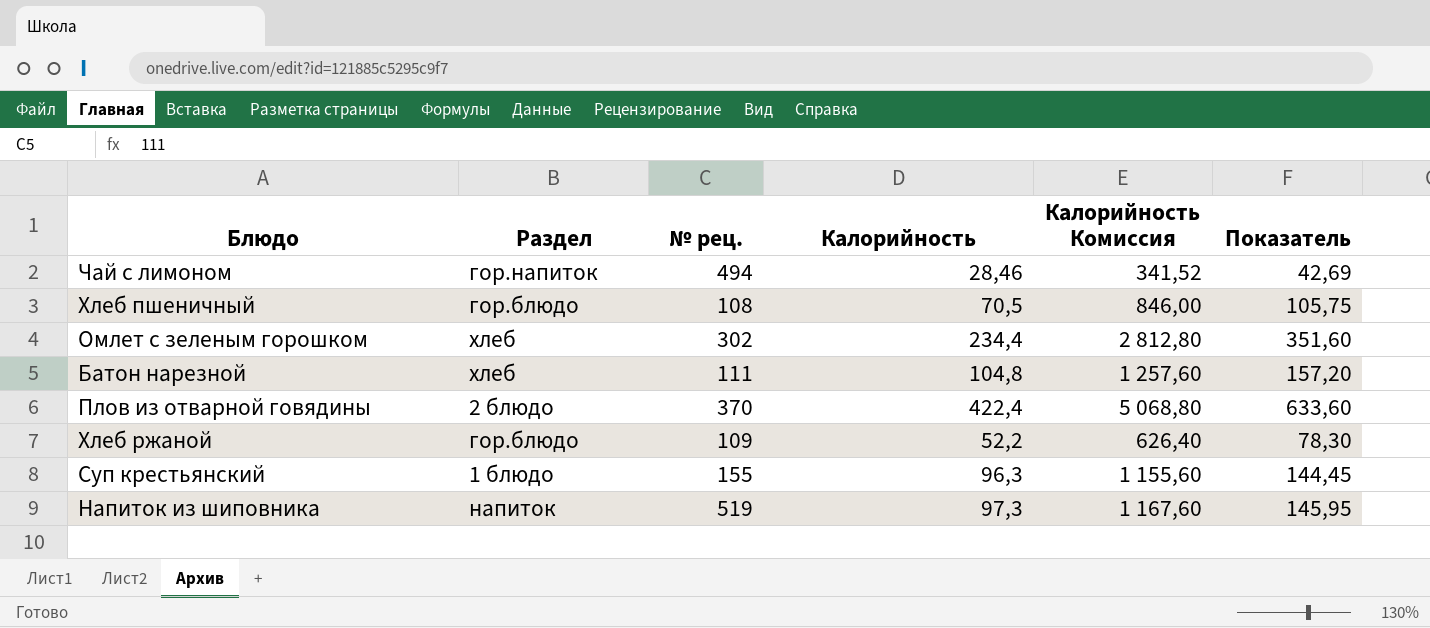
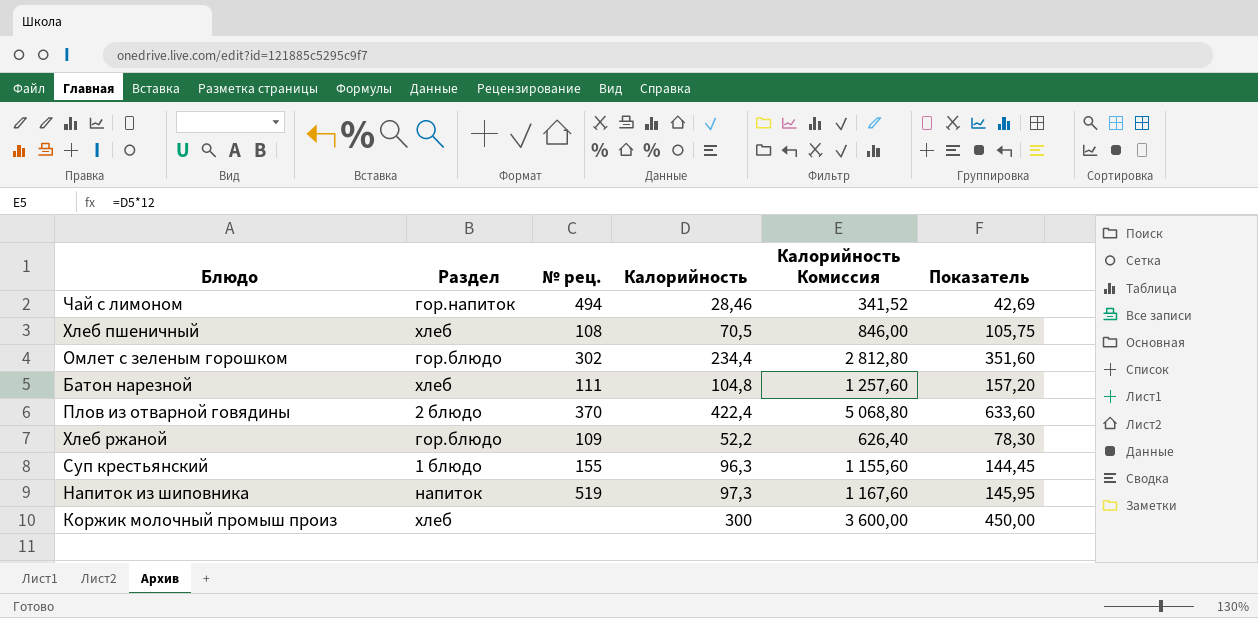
Хлеб пшеничный | Раздел: гор.блюдо -> хлеб
Омлет с зеленым горошком | Раздел: хлеб -> гор.блюдо
row Коржик молочный промыш произ: none -> хлеб | none | 300 | 3 600,00 | 450,00

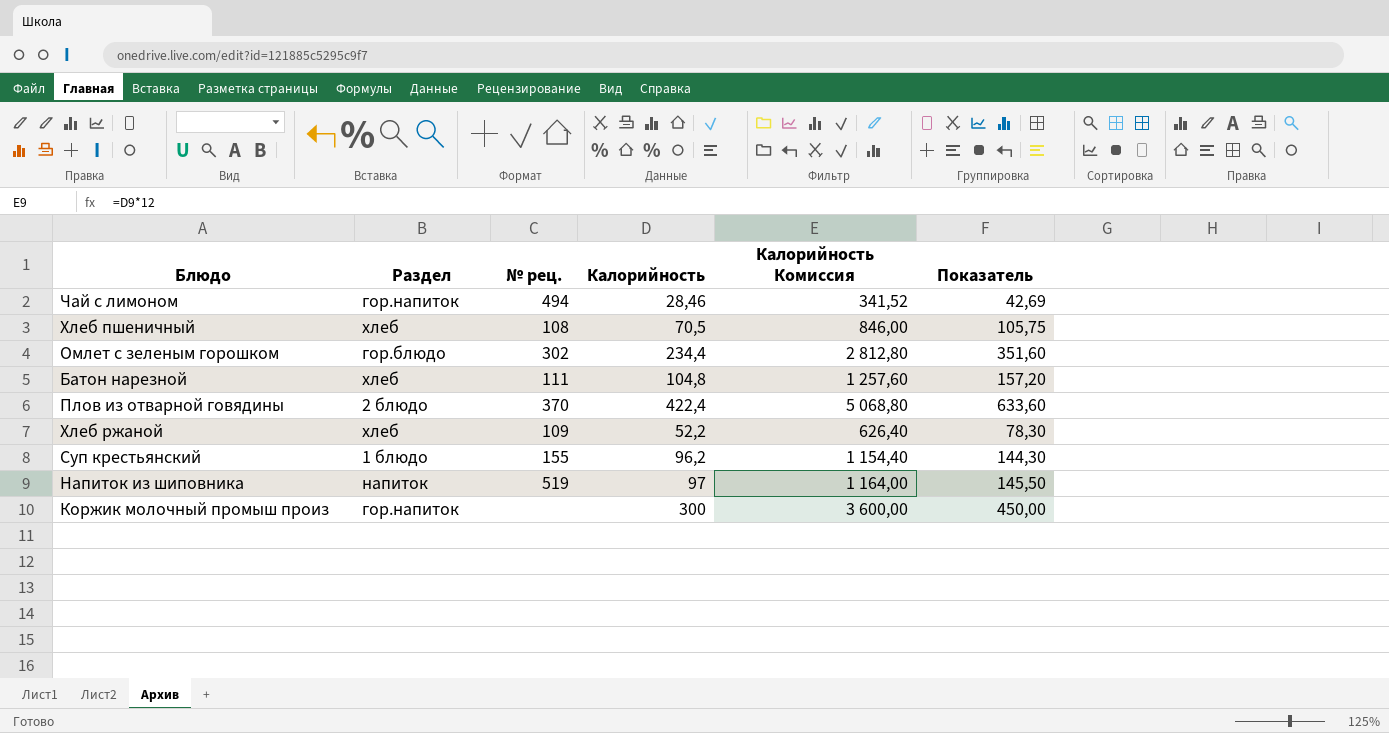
Хлеб ржаной | Раздел: гор.блюдо -> хлеб
Суп крестьянский | Калорийность: 96,3 -> 96,2
Суп крестьянский | Калорийность Комиссия: 1 155,60 -> 1 154,40
Суп крестьянский | Показатель: 144,45 -> 144,30
Напиток из шиповника | Калорийность: 97,3 -> 97
Напиток из шиповника | Калорийность Комиссия: 1 167,60 -> 1 164,00
Напиток из шиповника | Показатель: 145,95 -> 145,50
Коржик молочный промыш произ | Раздел: хлеб -> гор.напиток

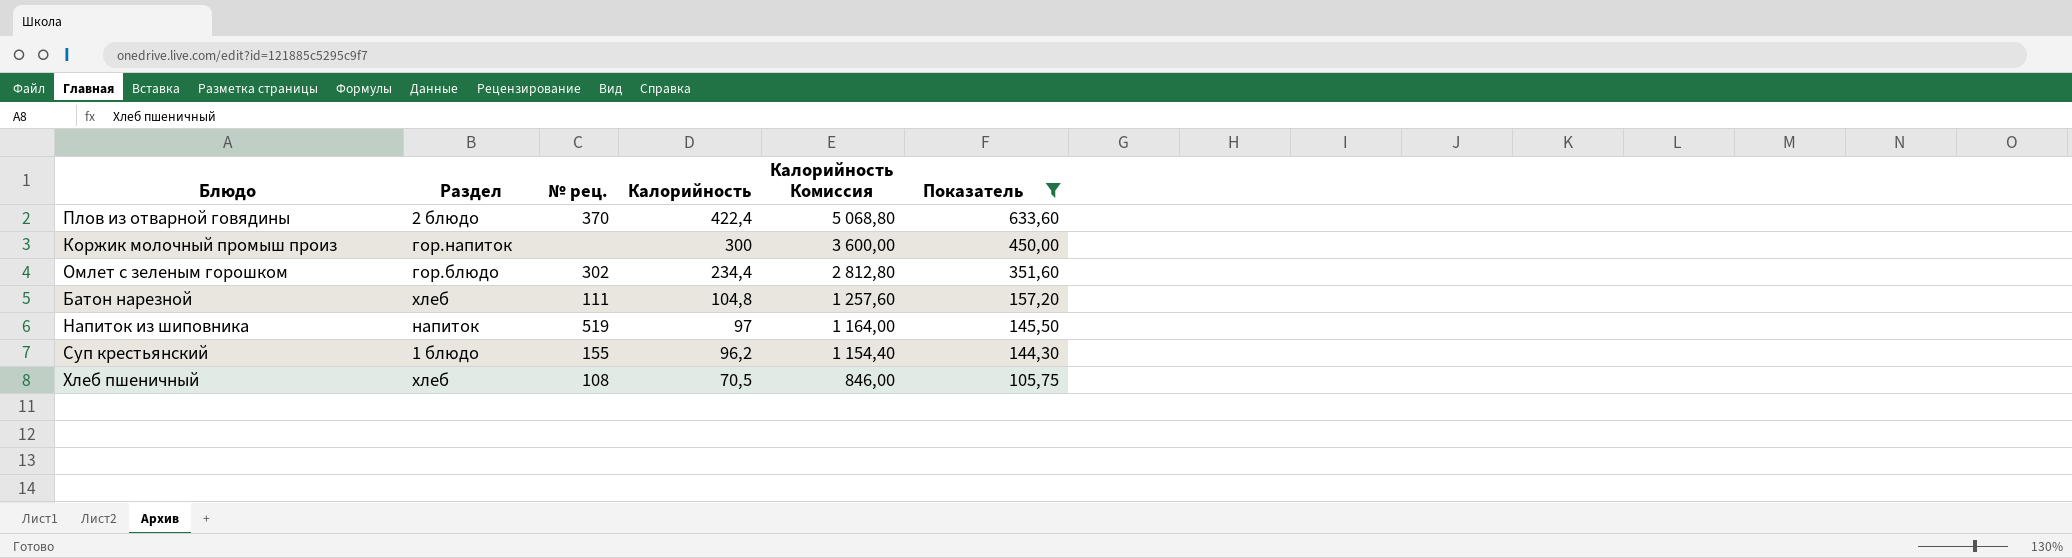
filter: none -> Показатель >= 105,75
row order: none -> Калорийность descending

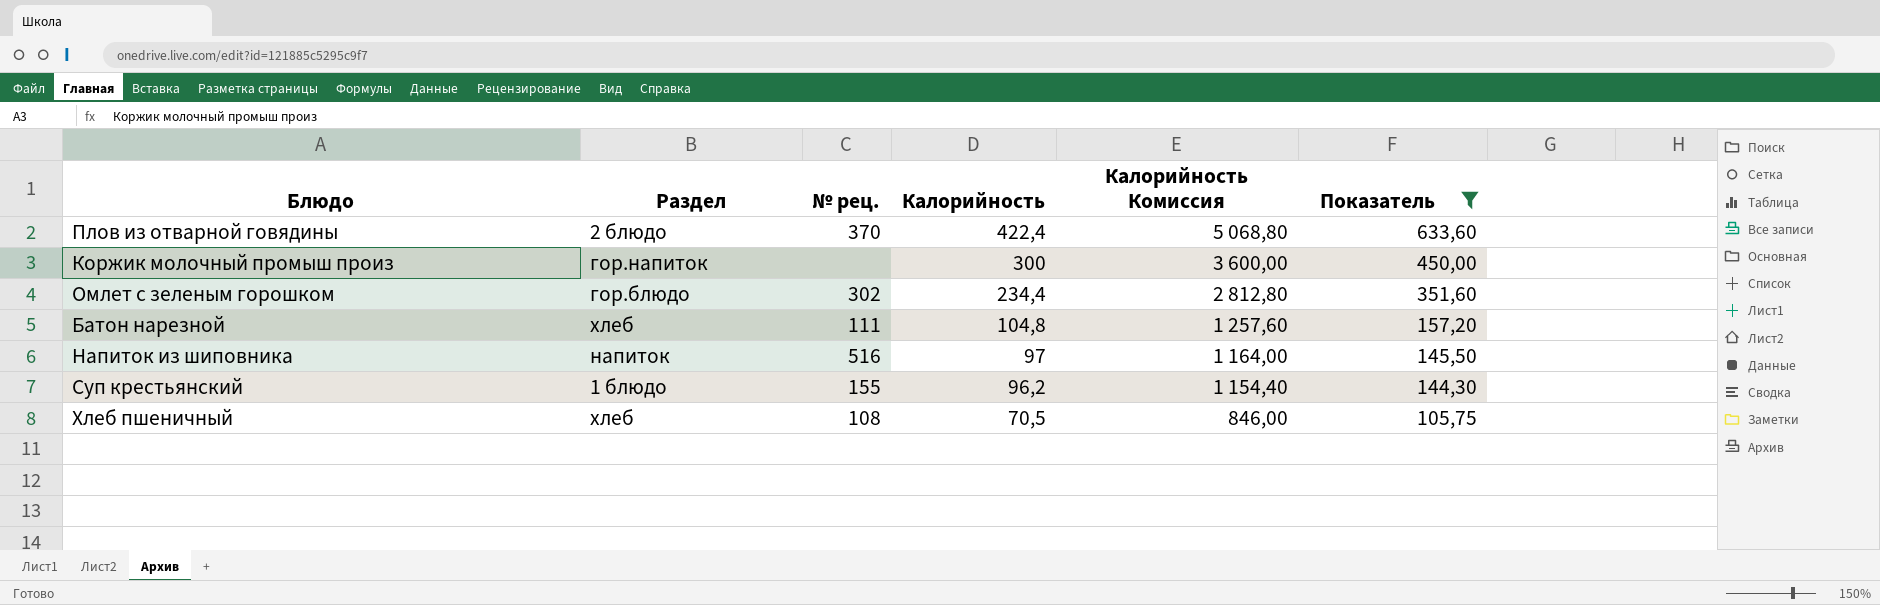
Напиток из шиповника | № рец.: 519 -> 516

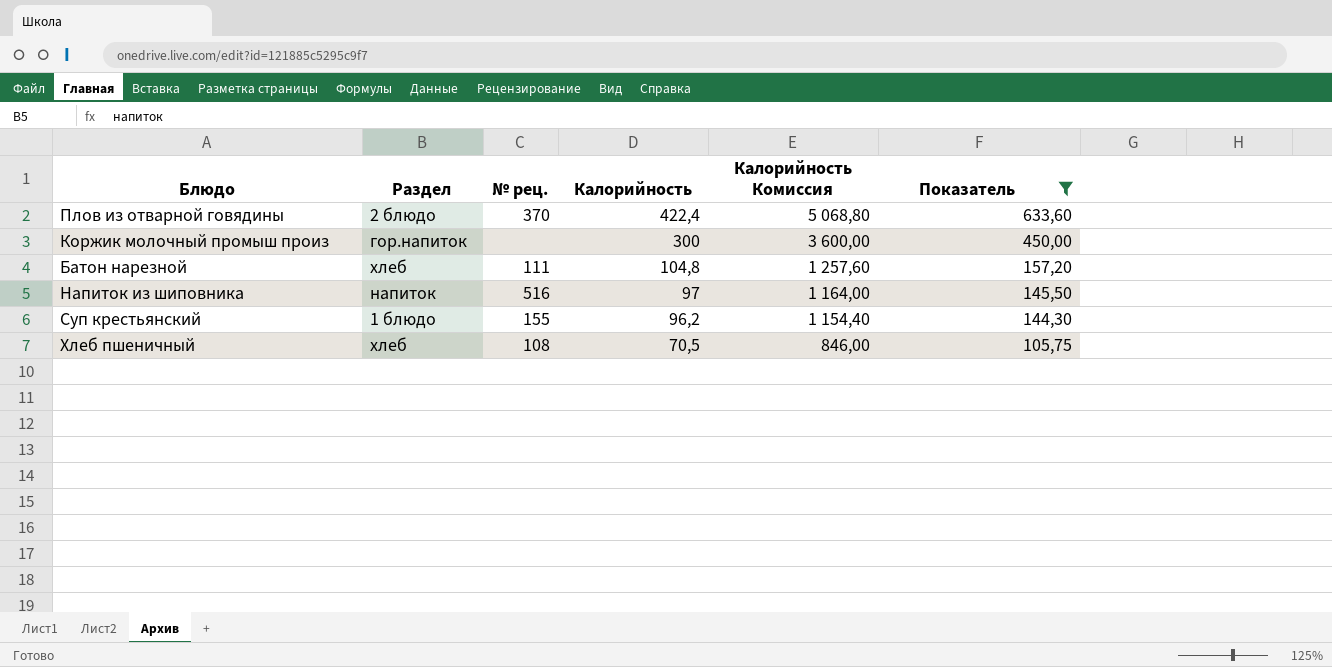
row Омлет с зеленым горошком: гор.блюдо | 302 | 234,4 | 2 812,80 | 351,60 -> none

